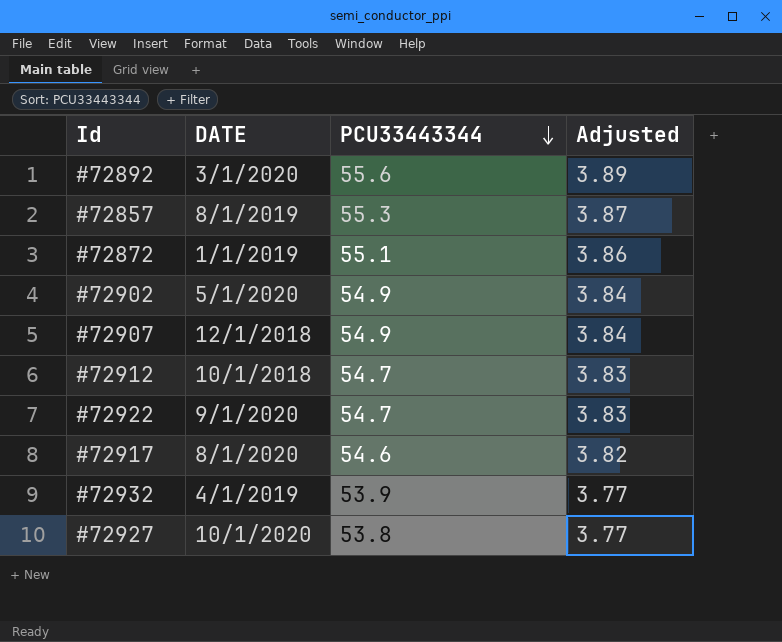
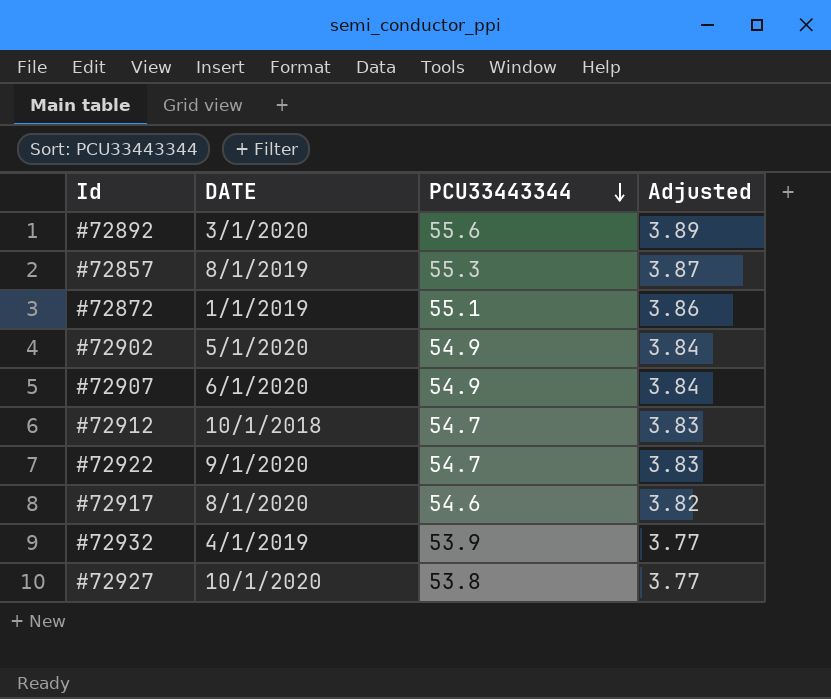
#72907 | DATE: 12/1/2018 -> 6/1/2020

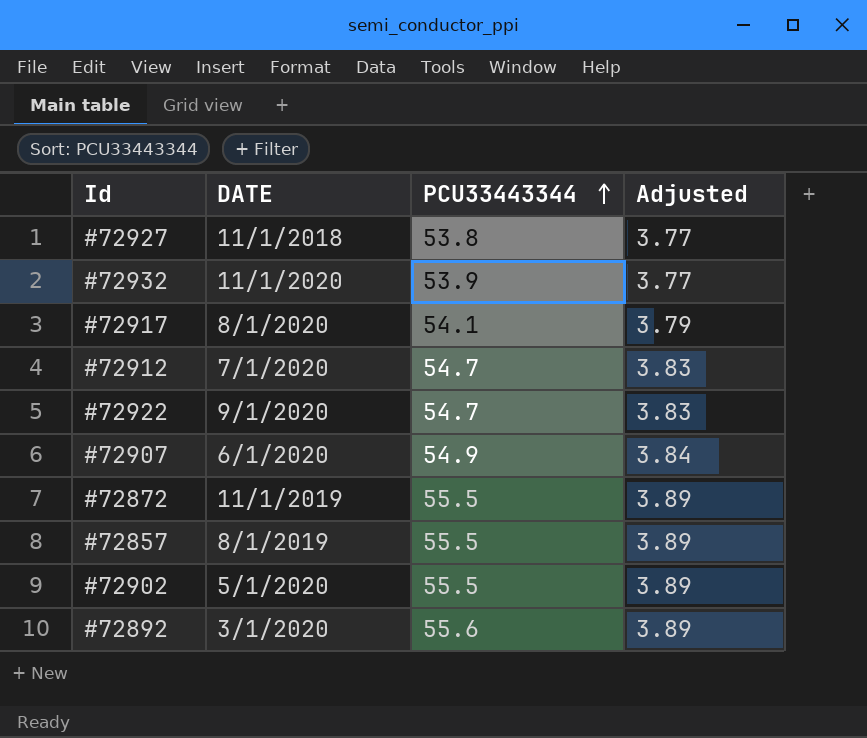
row order: PCU33443344 descending -> PCU33443344 ascending
#72927 | DATE: 10/1/2020 -> 11/1/2018
#72932 | DATE: 4/1/2019 -> 11/1/2020
#72917 | PCU33443344: 54.6 -> 54.1
#72917 | Adjusted: 3.82 -> 3.79
#72912 | DATE: 10/1/2018 -> 7/1/2020
#72872 | DATE: 1/1/2019 -> 11/1/2019
#72872 | PCU33443344: 55.1 -> 55.5
#72872 | Adjusted: 3.86 -> 3.89
#72857 | PCU33443344: 55.3 -> 55.5
#72857 | Adjusted: 3.87 -> 3.89
#72902 | PCU33443344: 54.9 -> 55.5
#72902 | Adjusted: 3.84 -> 3.89

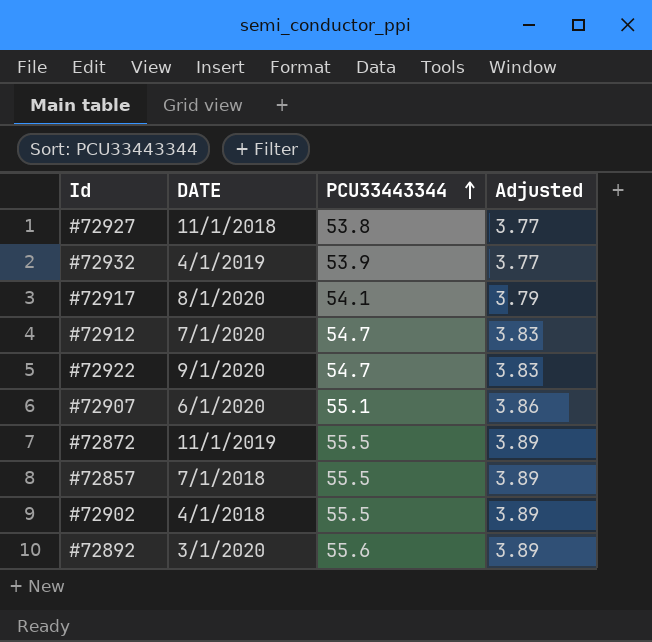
#72932 | DATE: 11/1/2020 -> 4/1/2019
#72907 | PCU33443344: 54.9 -> 55.1
#72907 | Adjusted: 3.84 -> 3.86
#72857 | DATE: 8/1/2019 -> 7/1/2018
#72902 | DATE: 5/1/2020 -> 4/1/2018

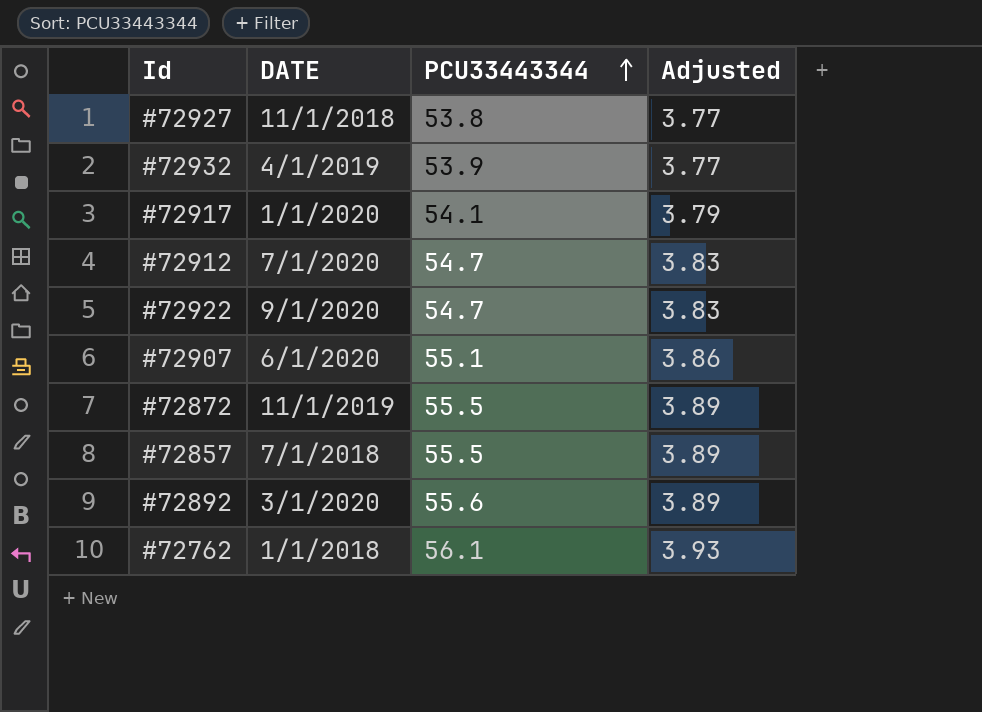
row #72902: 4/1/2018 | 55.5 | 3.89 -> none
#72917 | DATE: 8/1/2020 -> 1/1/2020
row #72762: none -> 1/1/2018 | 56.1 | 3.93

